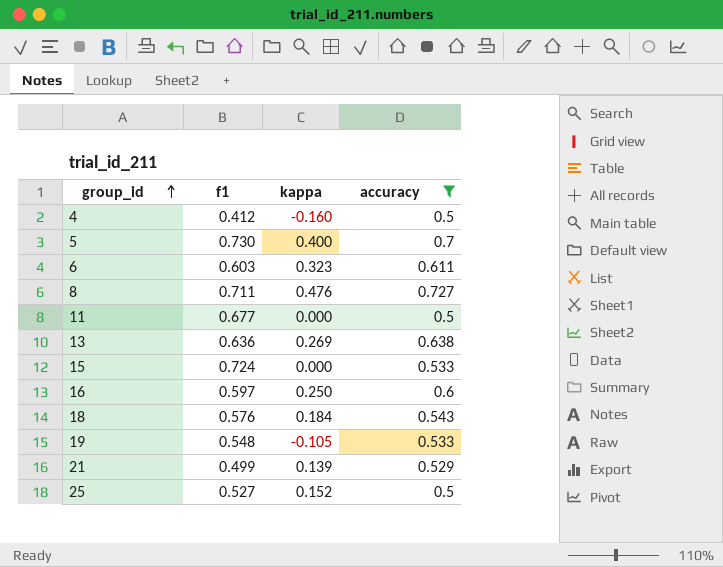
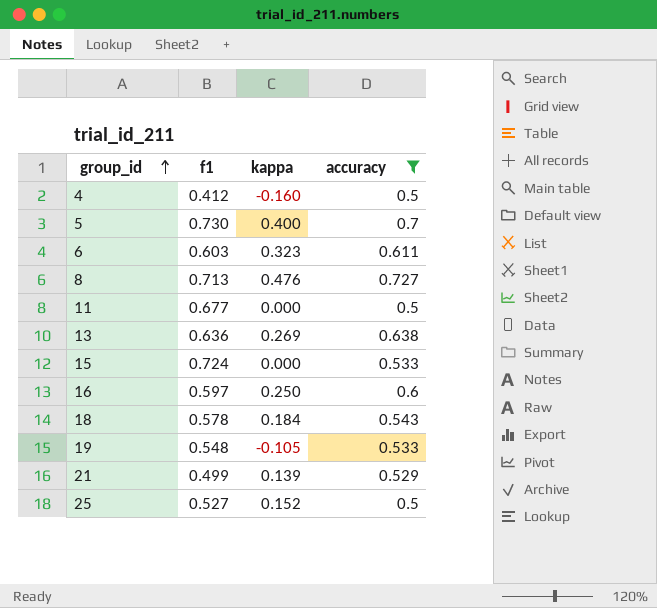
8 | f1: 0.711 -> 0.713
18 | f1: 0.576 -> 0.578

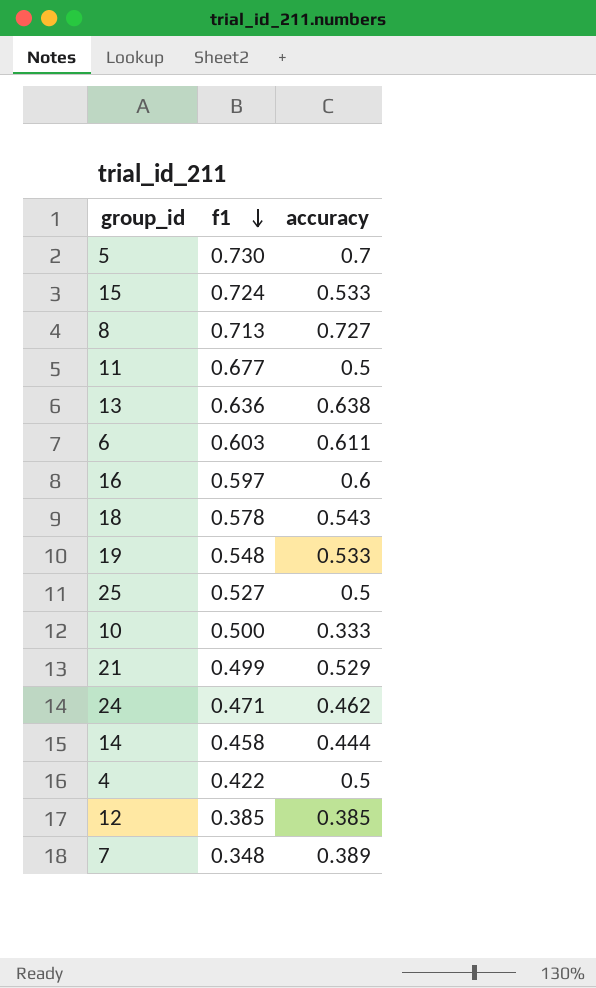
filter: accuracy >= 0.5 -> none
row order: group_id ascending -> f1 descending
column kappa | position: 3 -> none
4 | f1: 0.412 -> 0.422

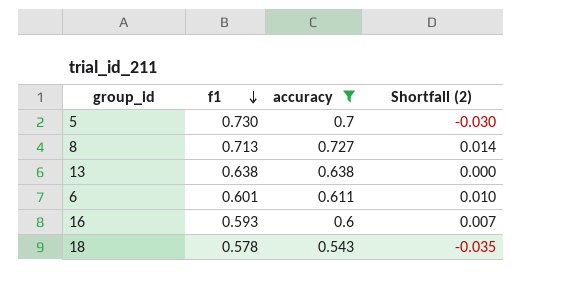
filter: none -> accuracy >= 0.543
column Shortfall (2) | formula: none -> [accuracy] - [f1]
13 | f1: 0.636 -> 0.638
6 | f1: 0.603 -> 0.601
16 | f1: 0.597 -> 0.593

